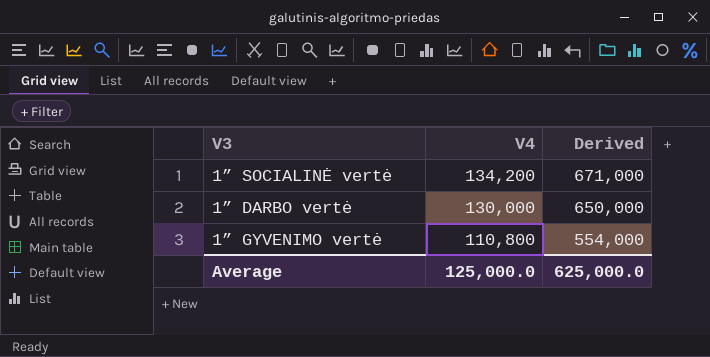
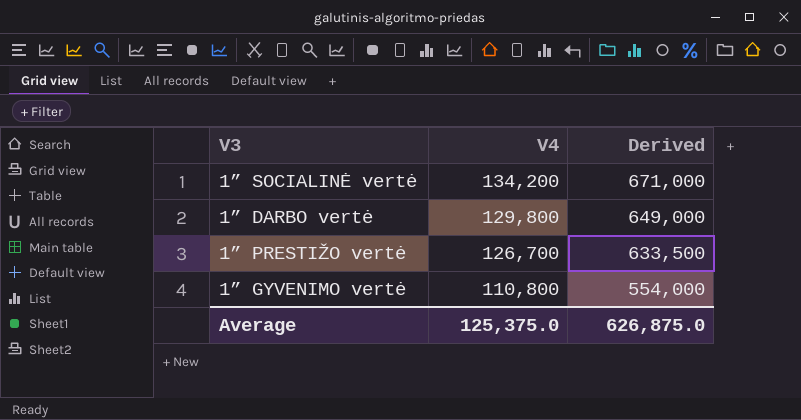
1” DARBO vertė | V4: 130,000 -> 129,800
1” DARBO vertė | Derived: 650,000 -> 649,000
row 1” PRESTIŽO vertė: none -> 126,700 | 633,500
Average | V4: 125,000.0 -> 125,375.0
Average | Derived: 625,000.0 -> 626,875.0

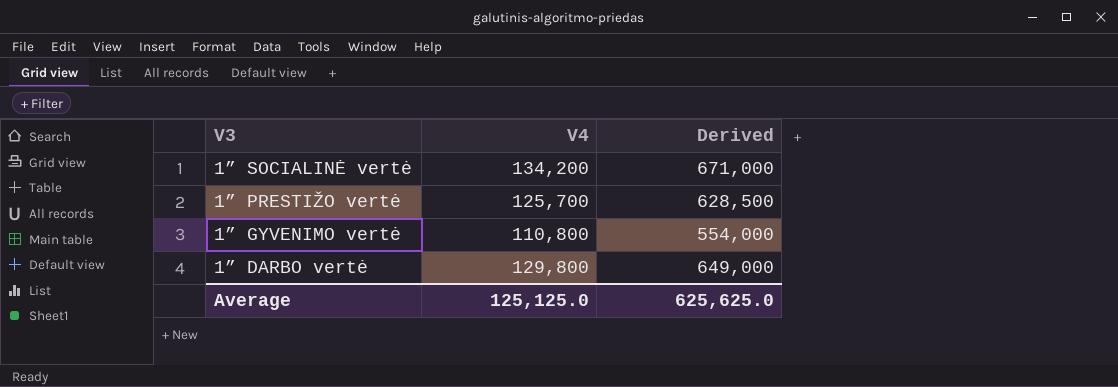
row order: V4 descending -> V3 descending
1” PRESTIŽO vertė | V4: 126,700 -> 125,700
1” PRESTIŽO vertė | Derived: 633,500 -> 628,500
Average | V4: 125,375.0 -> 125,125.0
Average | Derived: 626,875.0 -> 625,625.0

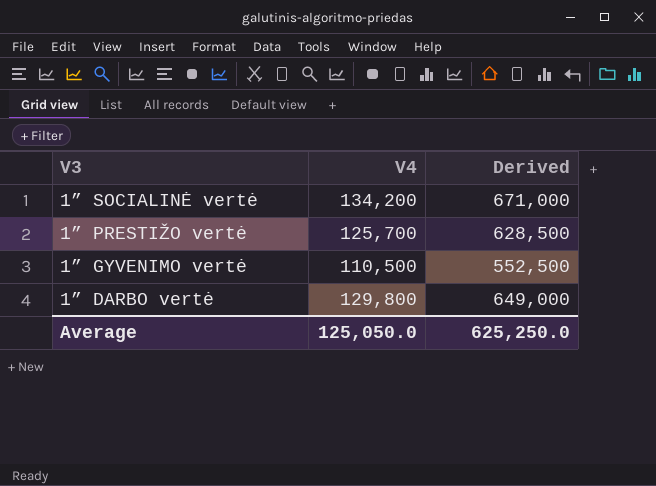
1” GYVENIMO vertė | V4: 110,800 -> 110,500
1” GYVENIMO vertė | Derived: 554,000 -> 552,500
Average | V4: 125,125.0 -> 125,050.0
Average | Derived: 625,625.0 -> 625,250.0

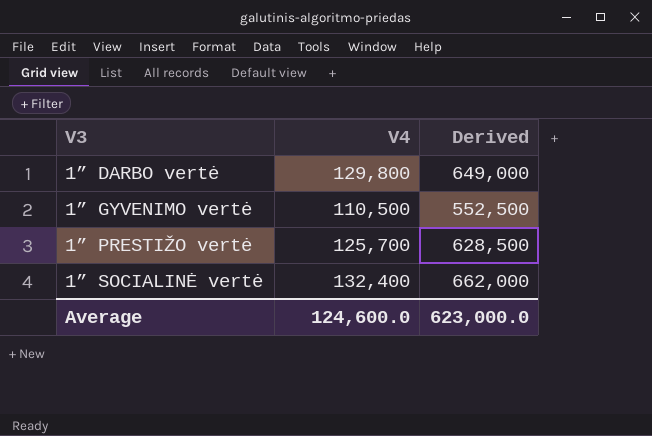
row order: V3 descending -> V3 ascending
1” SOCIALINĖ vertė | V4: 134,200 -> 132,400
1” SOCIALINĖ vertė | Derived: 671,000 -> 662,000
Average | V4: 125,050.0 -> 124,600.0
Average | Derived: 625,250.0 -> 623,000.0

